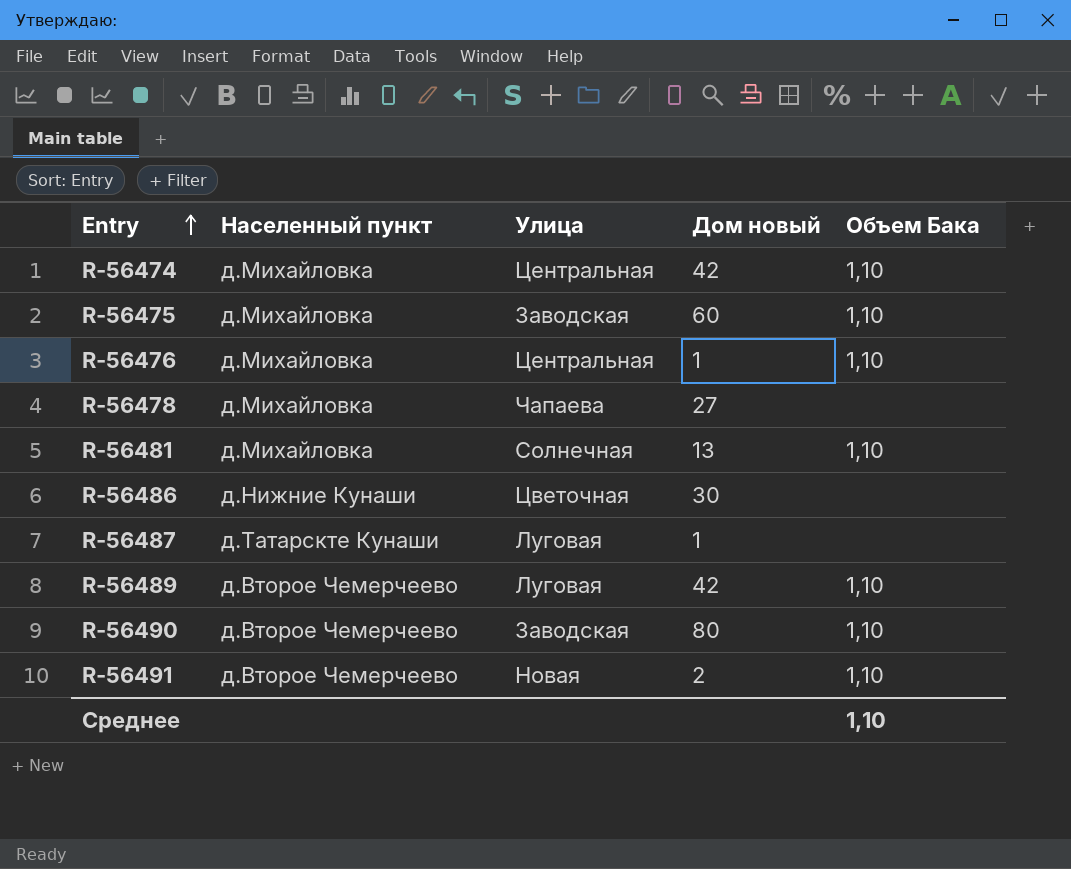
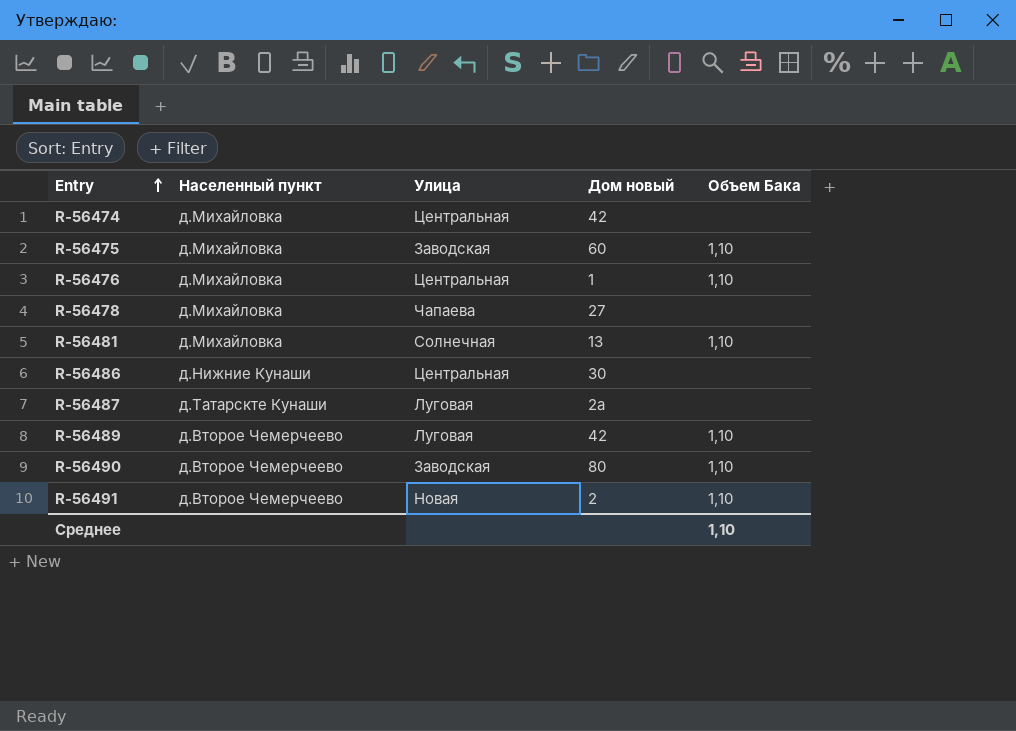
R-56474 | Объем Бака: 1,10 -> none
R-56486 | Улица: Цветочная -> Центральная
R-56487 | Дом новый: 1 -> 2а

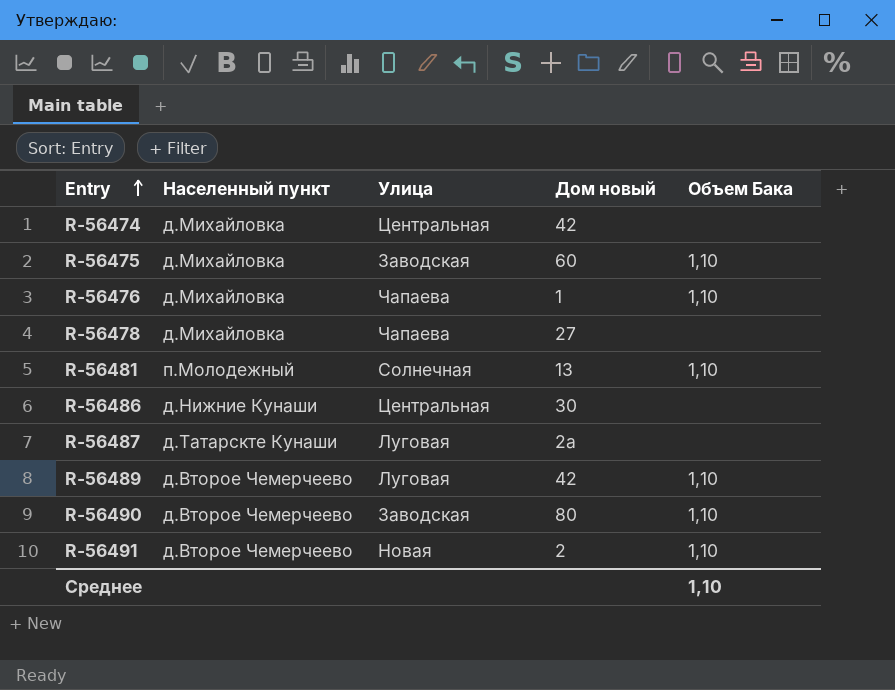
R-56476 | Улица: Центральная -> Чапаева
R-56481 | Населенный пункт: д.Михайловка -> п.Молодежный

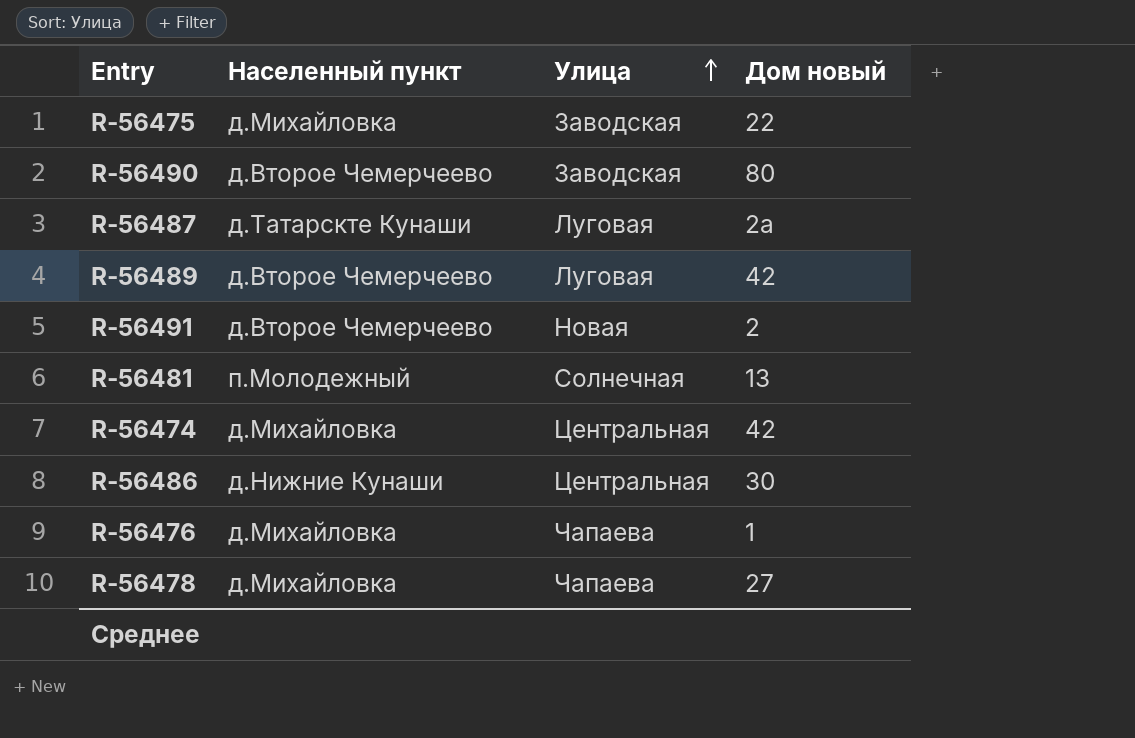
row order: Entry ascending -> Улица ascending
column Объем Бака | position: 5 -> none
R-56475 | Дом новый: 60 -> 22

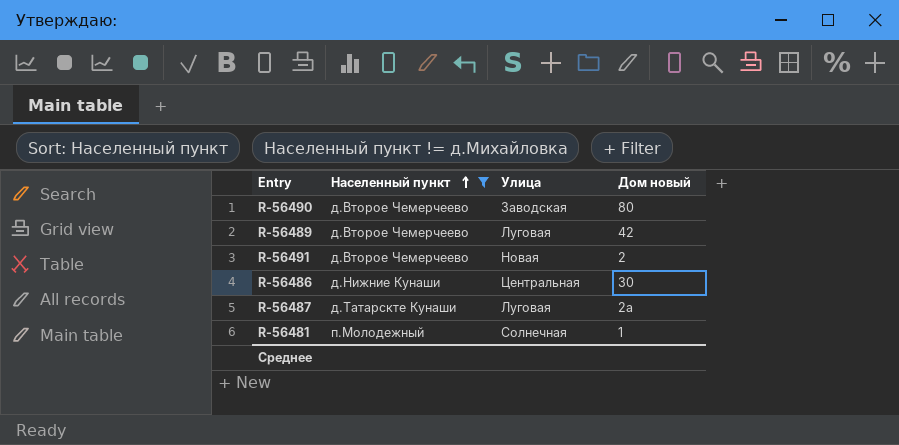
filter: none -> Населенный пункт != д.Михайловка
row order: Улица ascending -> Населенный пункт ascending
R-56481 | Дом новый: 13 -> 1

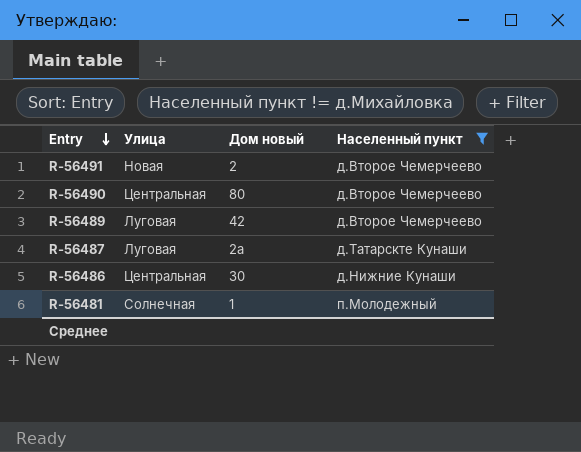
row order: Населенный пункт ascending -> Entry descending
column Населенный пункт | position: 2 -> 4
R-56490 | Улица: Заводская -> Центральная

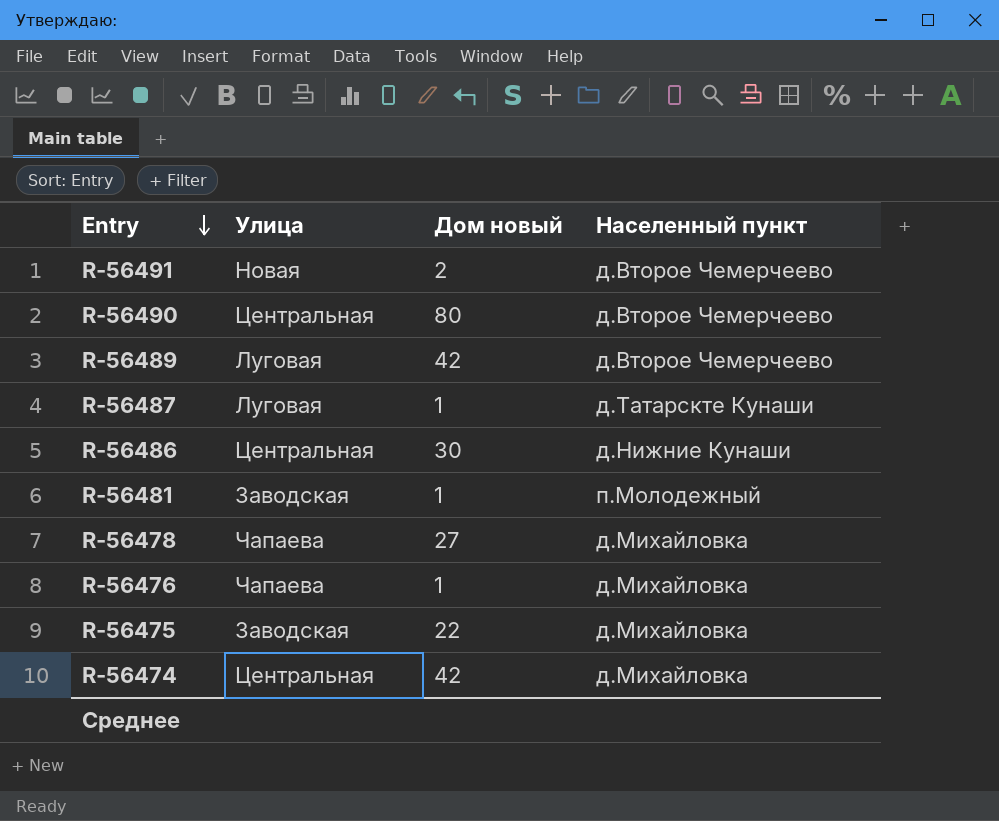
filter: Населенный пункт != д.Михайловка -> none
R-56487 | Дом новый: 2а -> 1
R-56481 | Улица: Солнечная -> Заводская

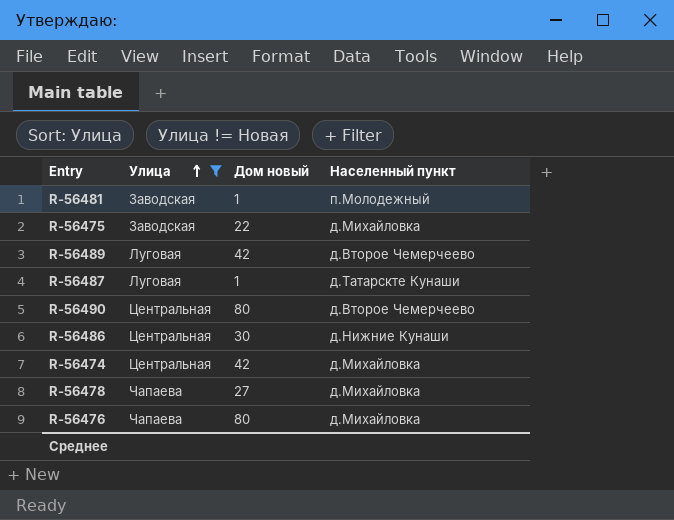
filter: none -> Улица != Новая
row order: Entry descending -> Улица ascending
R-56476 | Дом новый: 1 -> 80

